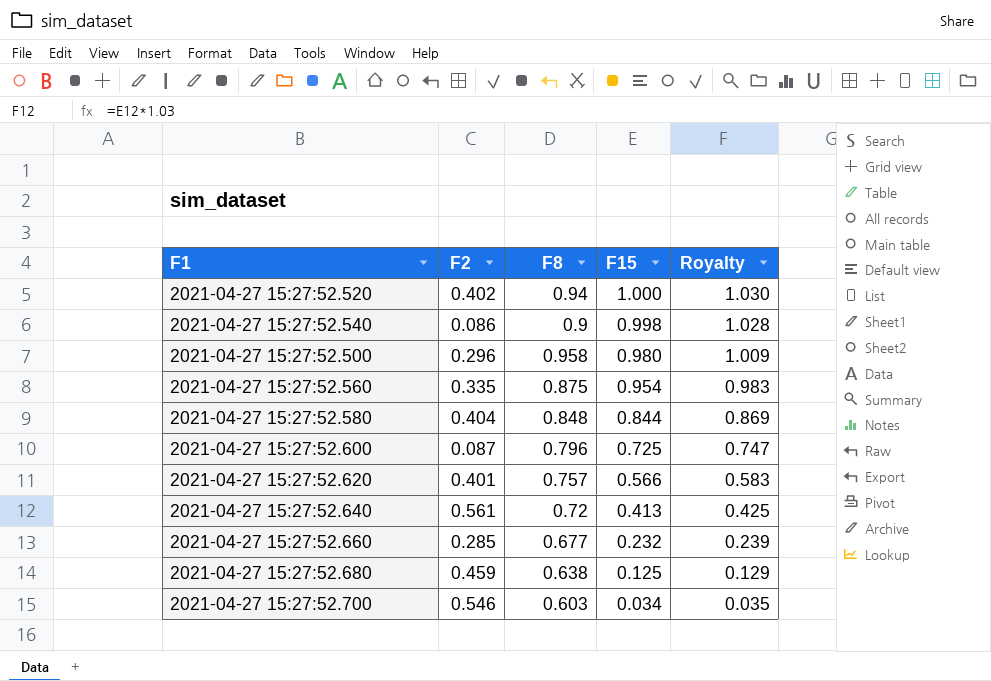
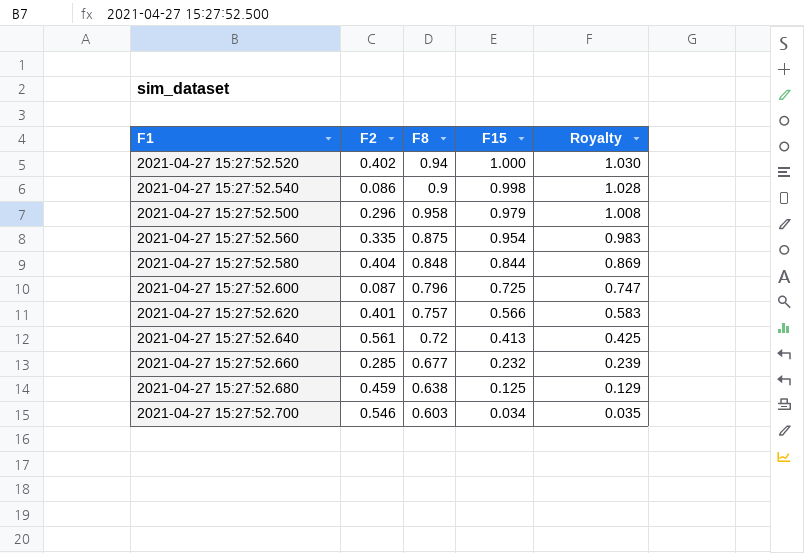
2021-04-27 15:27:52.500 | F15: 0.980 -> 0.979
2021-04-27 15:27:52.500 | Royalty: 1.009 -> 1.008

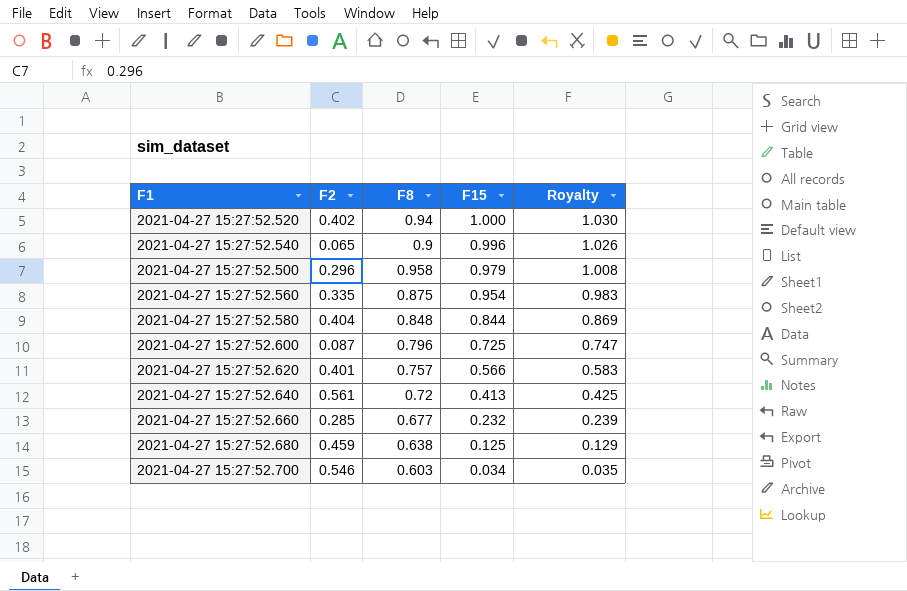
2021-04-27 15:27:52.540 | F2: 0.086 -> 0.065
2021-04-27 15:27:52.540 | F15: 0.998 -> 0.996
2021-04-27 15:27:52.540 | Royalty: 1.028 -> 1.026

